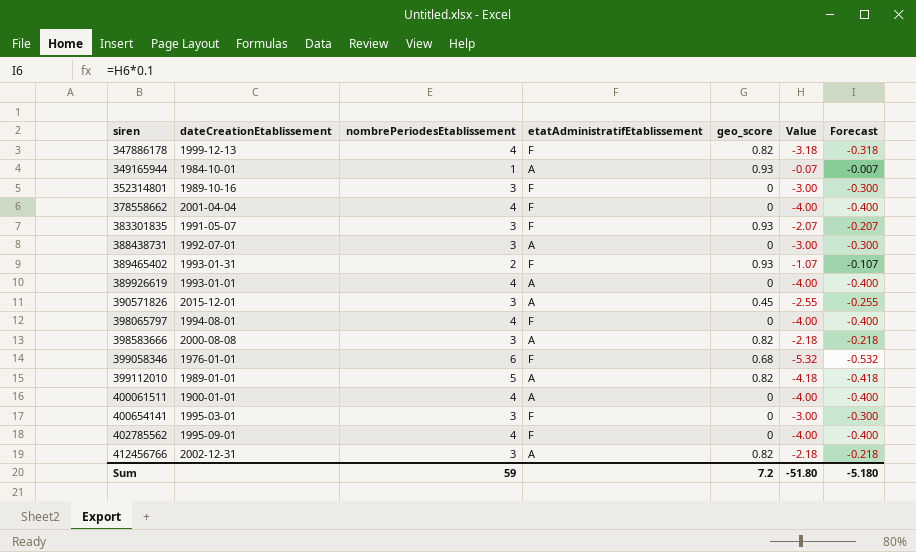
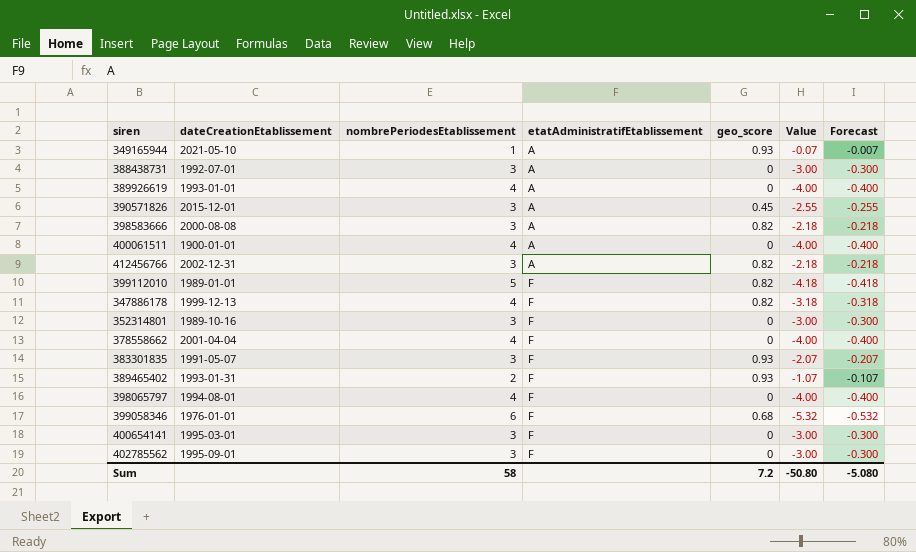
row order: siren ascending -> etatAdministratifEtablissement ascending
349165944 | dateCreationEtablissement: 1984-10-01 -> 2021-05-10
399112010 | etatAdministratifEtablissement: A -> F
402785562 | nombrePeriodesEtablissement: 4 -> 3
402785562 | Value: -4.00 -> -3.00
402785562 | Forecast: -0.400 -> -0.300
Sum | nombrePeriodesEtablissement: 59 -> 58
Sum | Value: -51.80 -> -50.80
Sum | Forecast: -5.180 -> -5.080

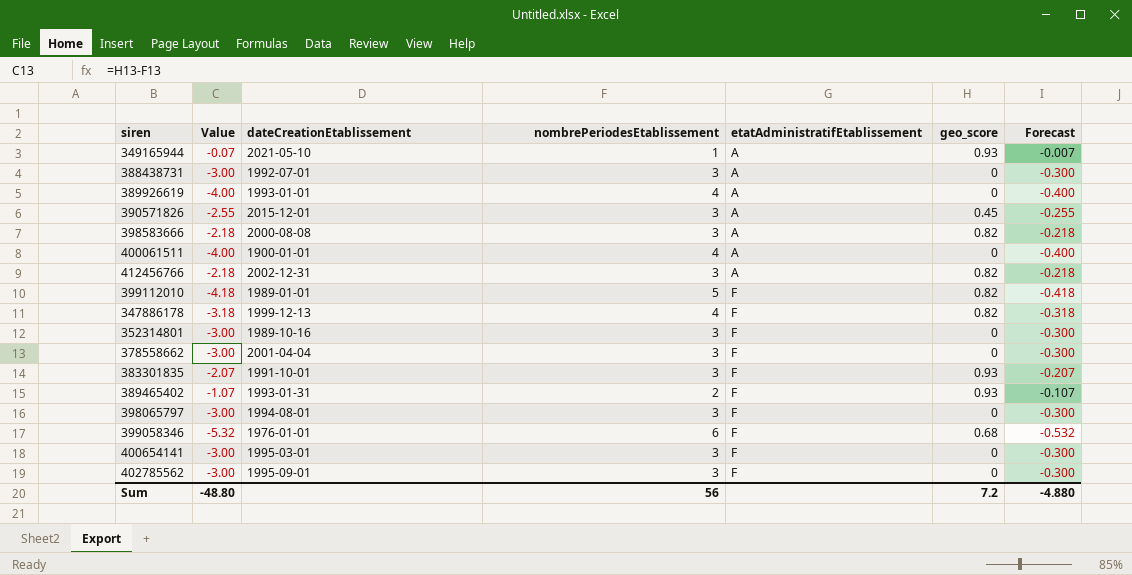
column Value | position: 6 -> 2
378558662 | Value: -4.00 -> -3.00
378558662 | nombrePeriodesEtablissement: 4 -> 3
378558662 | Forecast: -0.400 -> -0.300
383301835 | dateCreationEtablissement: 1991-05-07 -> 1991-10-01
398065797 | Value: -4.00 -> -3.00
398065797 | nombrePeriodesEtablissement: 4 -> 3
398065797 | Forecast: -0.400 -> -0.300
Sum | Value: -50.80 -> -48.80
Sum | nombrePeriodesEtablissement: 58 -> 56
Sum | Forecast: -5.080 -> -4.880

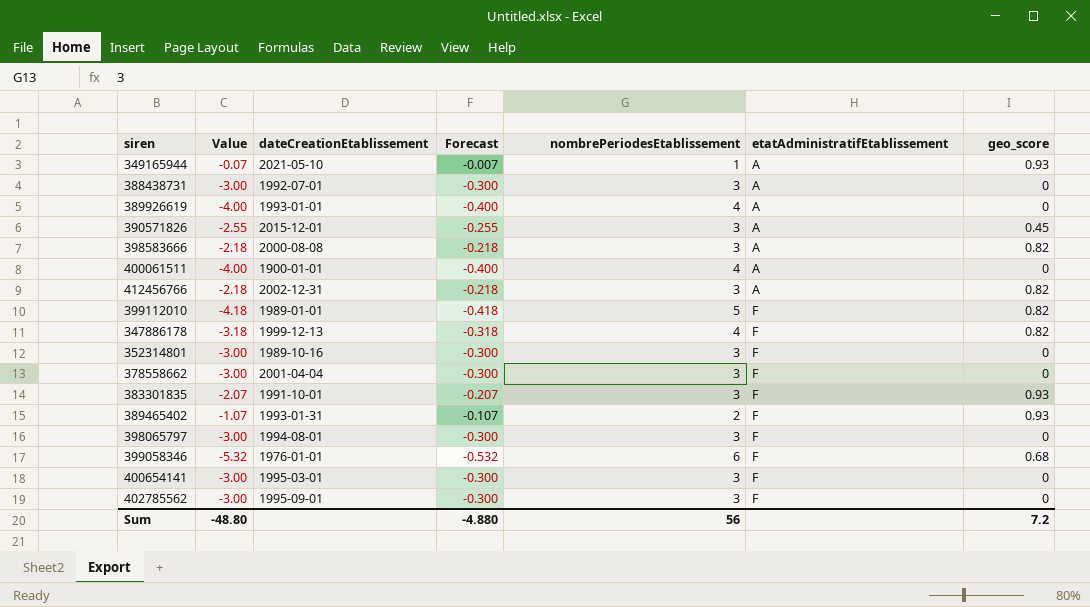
column Forecast | position: 7 -> 4

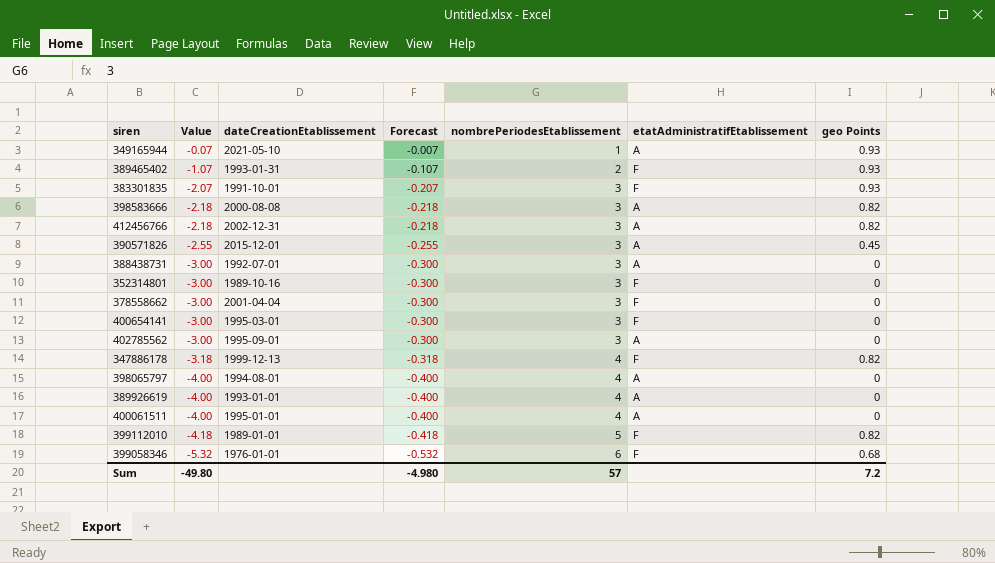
row order: etatAdministratifEtablissement ascending -> Value descending
column name: geo_score -> geo Points
402785562 | etatAdministratifEtablissement: F -> A
398065797 | Value: -3.00 -> -4.00
398065797 | Forecast: -0.300 -> -0.400
398065797 | nombrePeriodesEtablissement: 3 -> 4
398065797 | etatAdministratifEtablissement: F -> A
400061511 | dateCreationEtablissement: 1900-01-01 -> 1995-01-01
Sum | Value: -48.80 -> -49.80
Sum | Forecast: -4.880 -> -4.980
Sum | nombrePeriodesEtablissement: 56 -> 57

